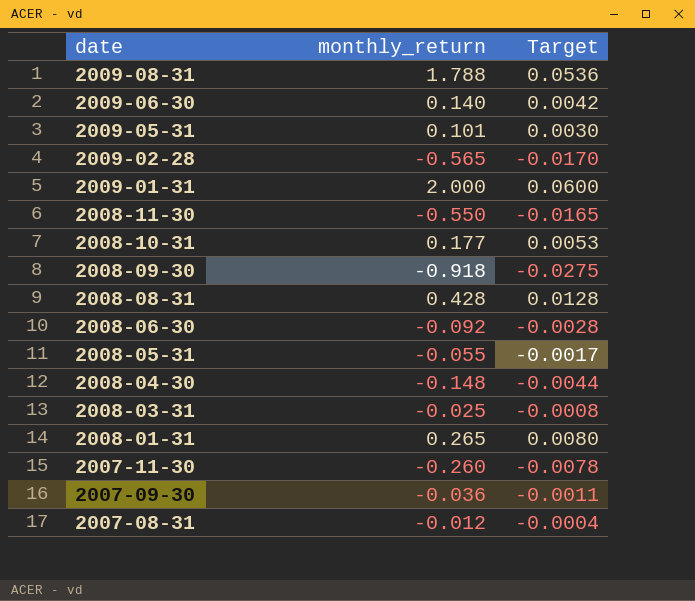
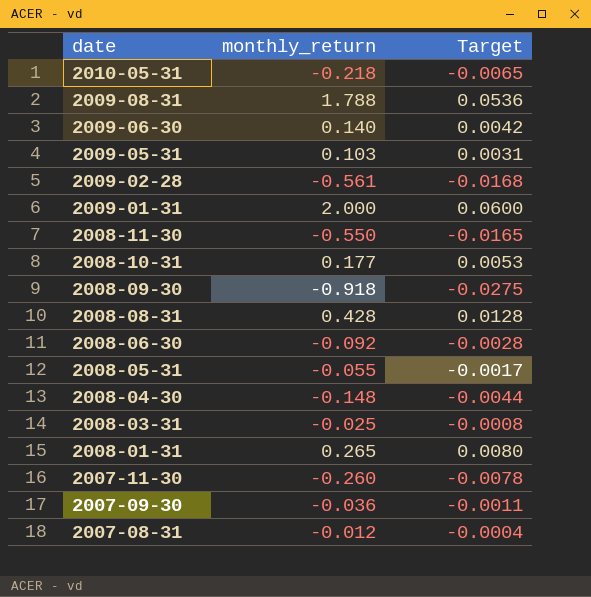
row 2010-05-31: none -> -0.218 | -0.0065
2009-05-31 | monthly_return: 0.101 -> 0.103
2009-05-31 | Target: 0.0030 -> 0.0031
2009-02-28 | monthly_return: -0.565 -> -0.561
2009-02-28 | Target: -0.0170 -> -0.0168

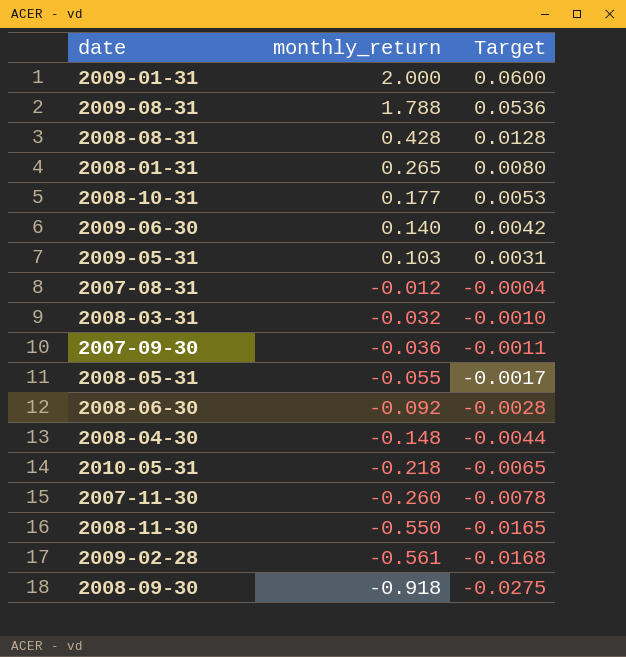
row order: date descending -> monthly_return descending
2008-03-31 | monthly_return: -0.025 -> -0.032
2008-03-31 | Target: -0.0008 -> -0.0010

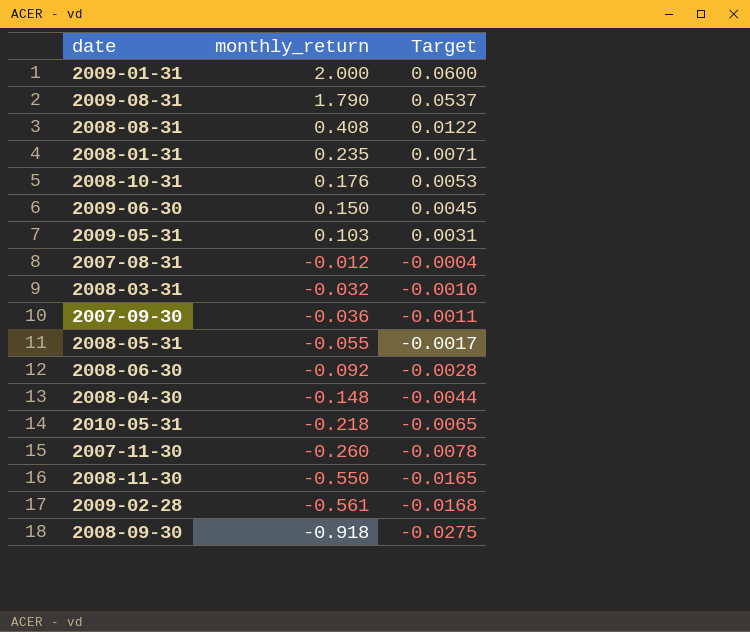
2009-08-31 | monthly_return: 1.788 -> 1.790
2009-08-31 | Target: 0.0536 -> 0.0537
2008-08-31 | monthly_return: 0.428 -> 0.408
2008-08-31 | Target: 0.0128 -> 0.0122
2008-01-31 | monthly_return: 0.265 -> 0.235
2008-01-31 | Target: 0.0080 -> 0.0071
2008-10-31 | monthly_return: 0.177 -> 0.176
2009-06-30 | monthly_return: 0.140 -> 0.150
2009-06-30 | Target: 0.0042 -> 0.0045

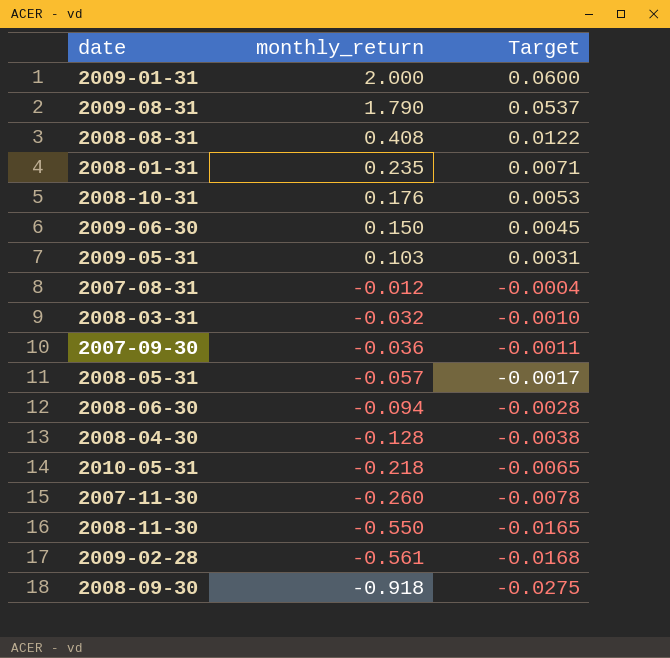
2008-05-31 | monthly_return: -0.055 -> -0.057
2008-06-30 | monthly_return: -0.092 -> -0.094
2008-04-30 | monthly_return: -0.148 -> -0.128
2008-04-30 | Target: -0.0044 -> -0.0038

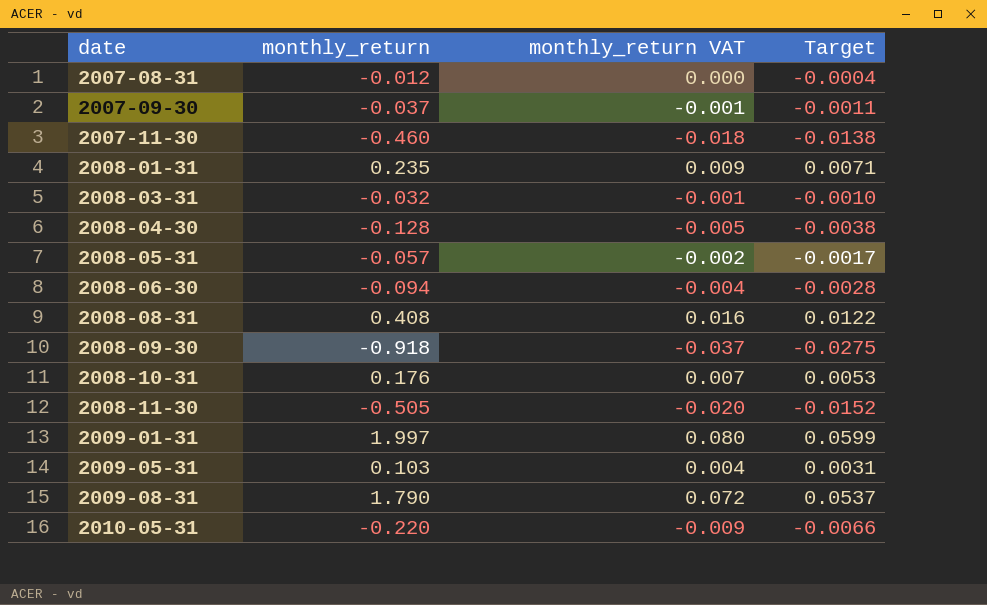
row order: monthly_return descending -> date ascending
column monthly_return VAT | formula: none -> [monthly_return] * 0.04
row 2009-06-30: 0.150 | 0.0045 -> none
row 2009-02-28: -0.561 | -0.0168 -> none
2007-09-30 | monthly_return: -0.036 -> -0.037
2007-11-30 | monthly_return: -0.260 -> -0.460
2007-11-30 | Target: -0.0078 -> -0.0138
2008-11-30 | monthly_return: -0.550 -> -0.505
2008-11-30 | Target: -0.0165 -> -0.0152
2009-01-31 | monthly_return: 2.000 -> 1.997
2009-01-31 | Target: 0.0600 -> 0.0599
2010-05-31 | monthly_return: -0.218 -> -0.220
2010-05-31 | Target: -0.0065 -> -0.0066

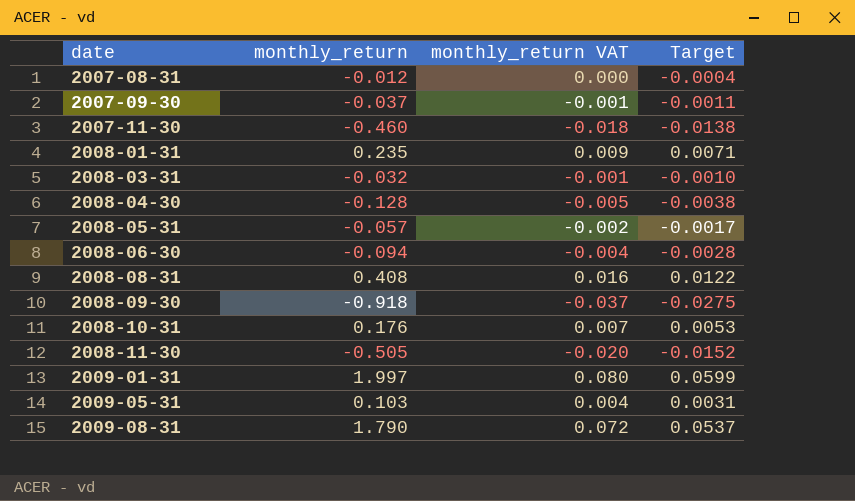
row 2010-05-31: -0.220 | -0.009 | -0.0066 -> none

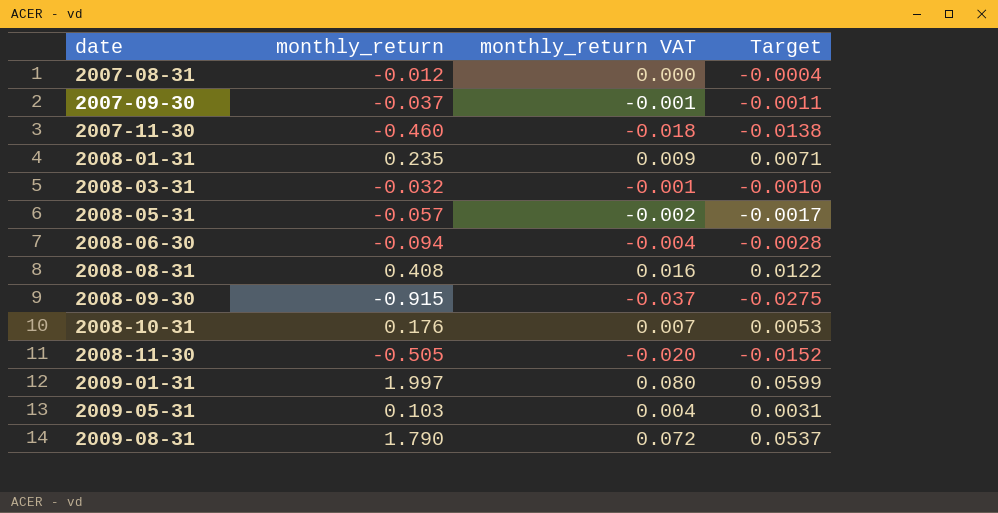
row 2008-04-30: -0.128 | -0.005 | -0.0038 -> none
2008-09-30 | monthly_return: -0.918 -> -0.915

